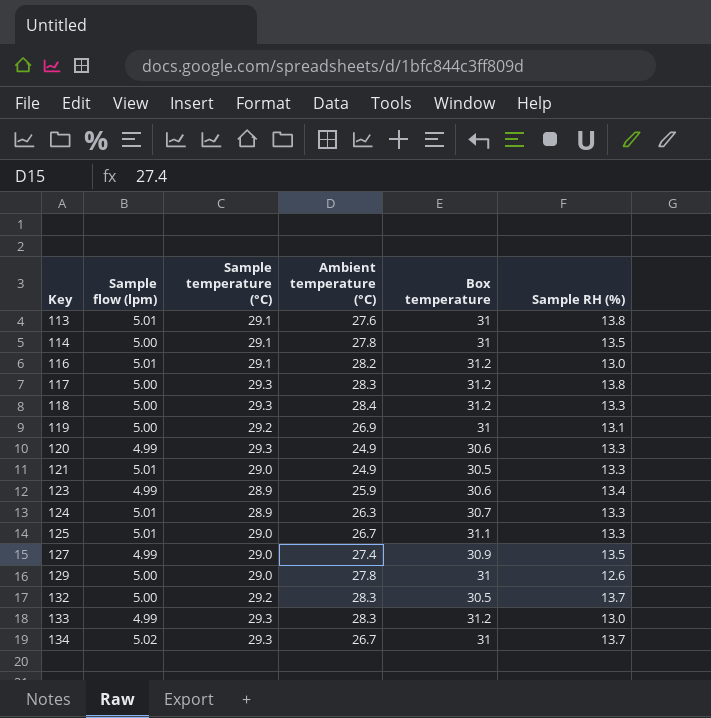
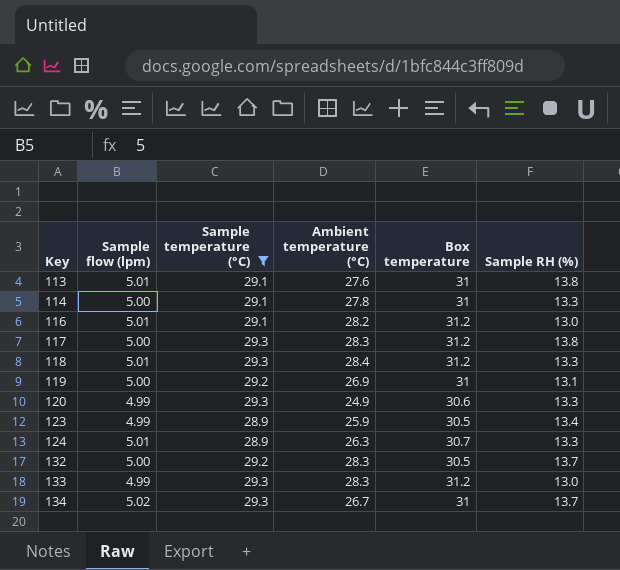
filter: none -> Sample temperature (°C) != 29.0
114 | Sample RH (%): 13.5 -> 13.3
118 | Sample flow (lpm): 5.00 -> 5.01
123 | Box temperature: 30.6 -> 30.5

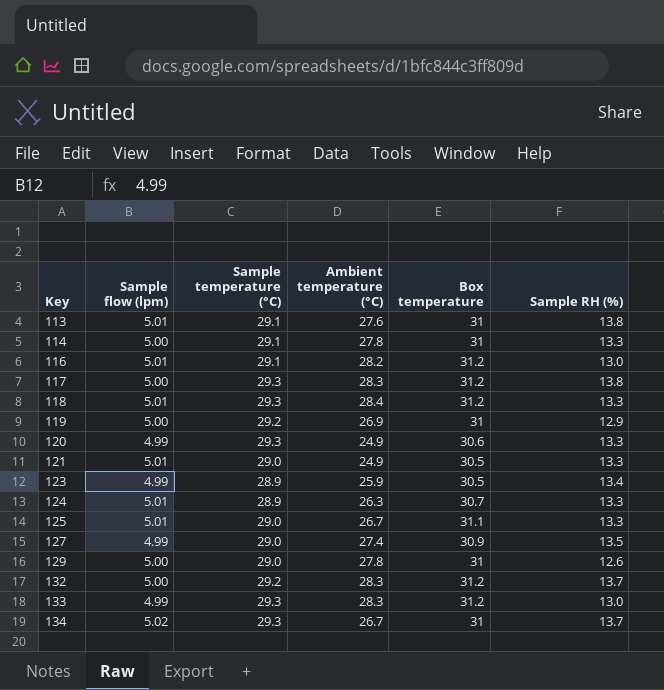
filter: Sample temperature (°C) != 29.0 -> none
119 | Sample RH (%): 13.1 -> 12.9
132 | Box temperature: 30.5 -> 31.2

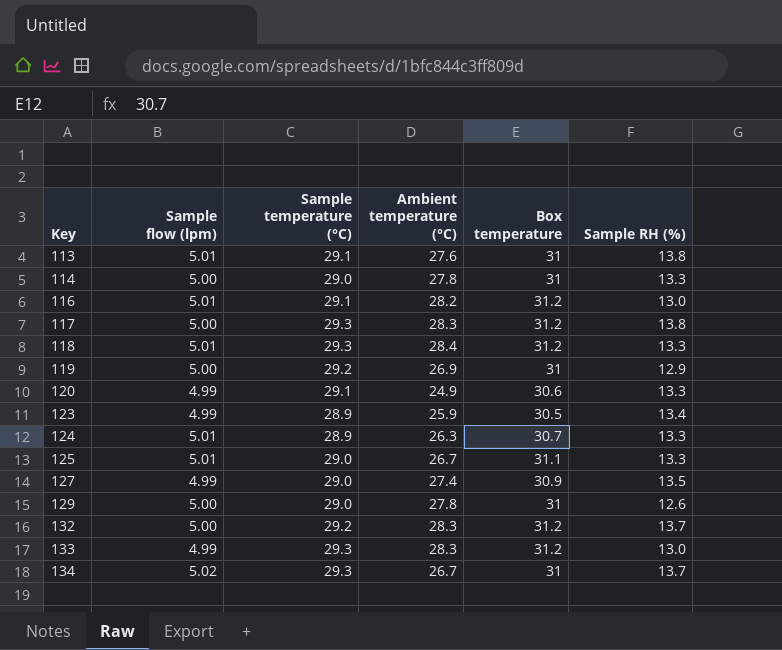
row 121: 5.01 | 29.0 | 24.9 | 30.5 | 13.3 -> none
114 | Sample temperature (°C): 29.1 -> 29.0
120 | Sample temperature (°C): 29.3 -> 29.1

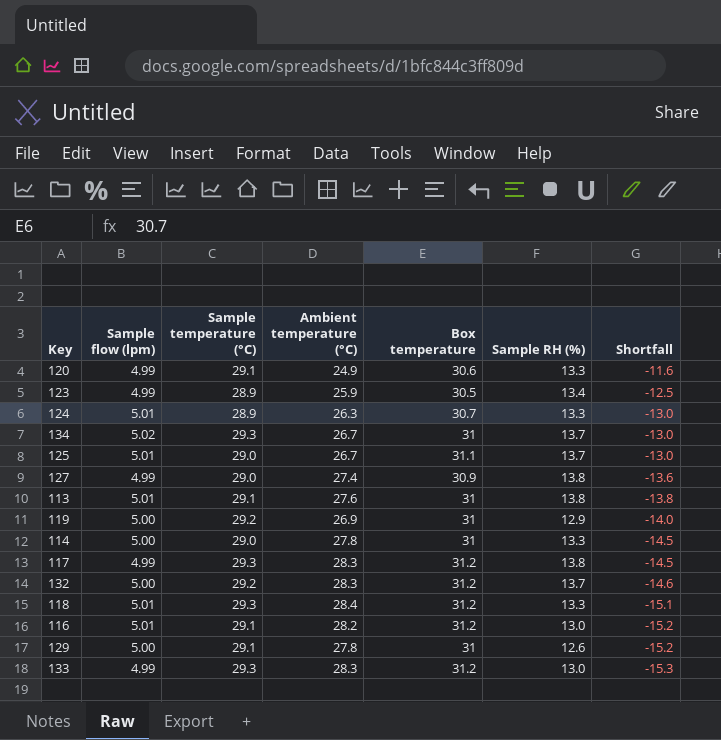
row order: Key ascending -> Shortfall descending
column Shortfall | formula: none -> [Sample RH (%)] - [Ambient temperature (°C)]
125 | Sample RH (%): 13.3 -> 13.7
127 | Sample RH (%): 13.5 -> 13.8
117 | Sample flow (lpm): 5.00 -> 4.99
129 | Sample temperature (°C): 29.0 -> 29.1

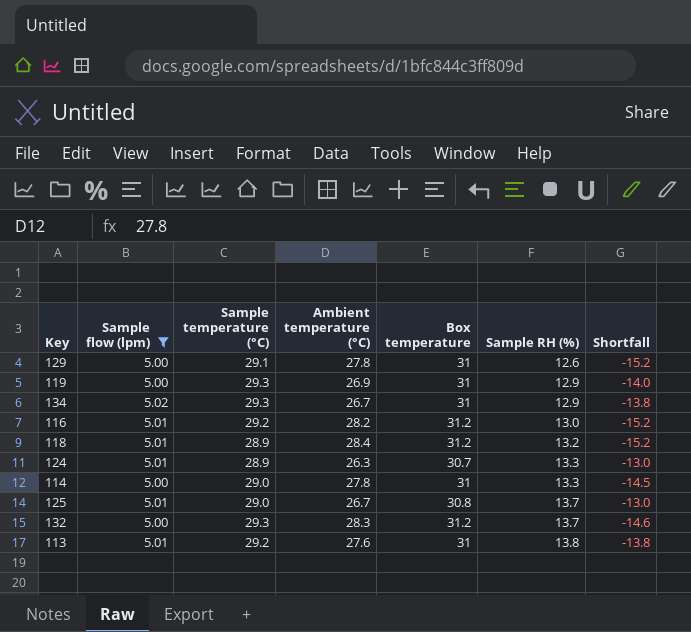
filter: none -> Sample flow (lpm) != 4.99
row order: Shortfall descending -> Sample RH (%) ascending
119 | Sample temperature (°C): 29.2 -> 29.3
134 | Sample RH (%): 13.7 -> 12.9
134 | Shortfall: -13.0 -> -13.8
116 | Sample temperature (°C): 29.1 -> 29.2
118 | Sample temperature (°C): 29.3 -> 28.9
118 | Sample RH (%): 13.3 -> 13.2
118 | Shortfall: -15.1 -> -15.2
125 | Box temperature: 31.1 -> 30.8
132 | Sample temperature (°C): 29.2 -> 29.3
113 | Sample temperature (°C): 29.1 -> 29.2

